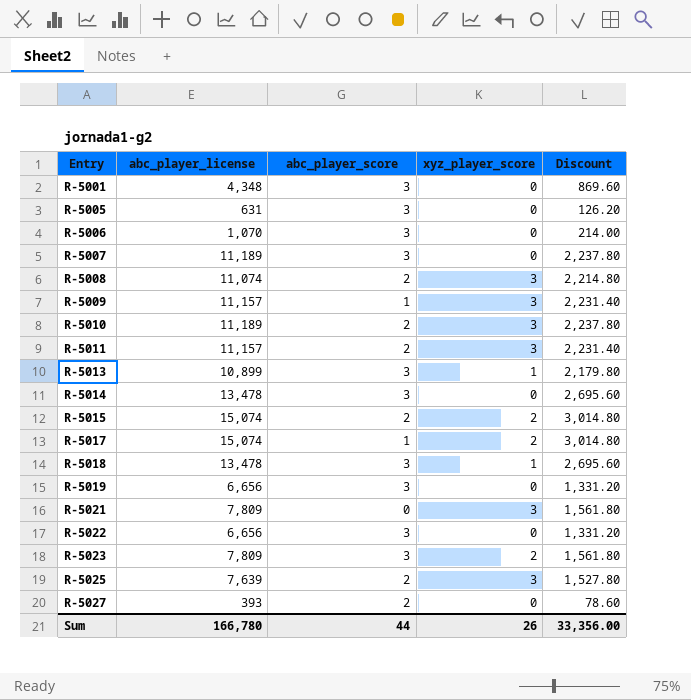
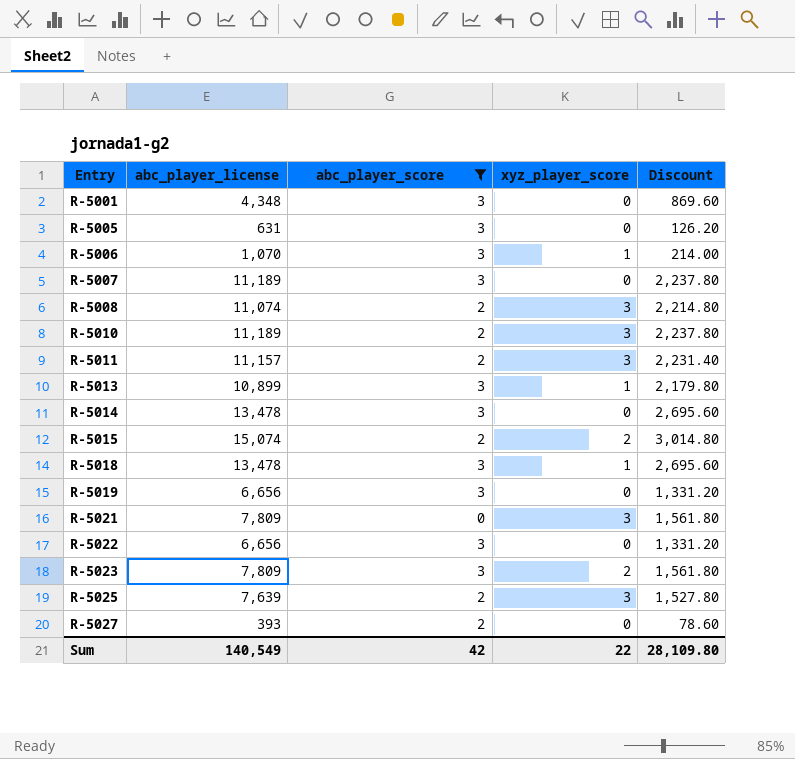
filter: none -> abc_player_score != 1
R-5006 | xyz_player_score: 0 -> 1
Sum | abc_player_license: 166,780 -> 140,549
Sum | abc_player_score: 44 -> 42
Sum | xyz_player_score: 26 -> 22
Sum | Discount: 33,356.00 -> 28,109.80

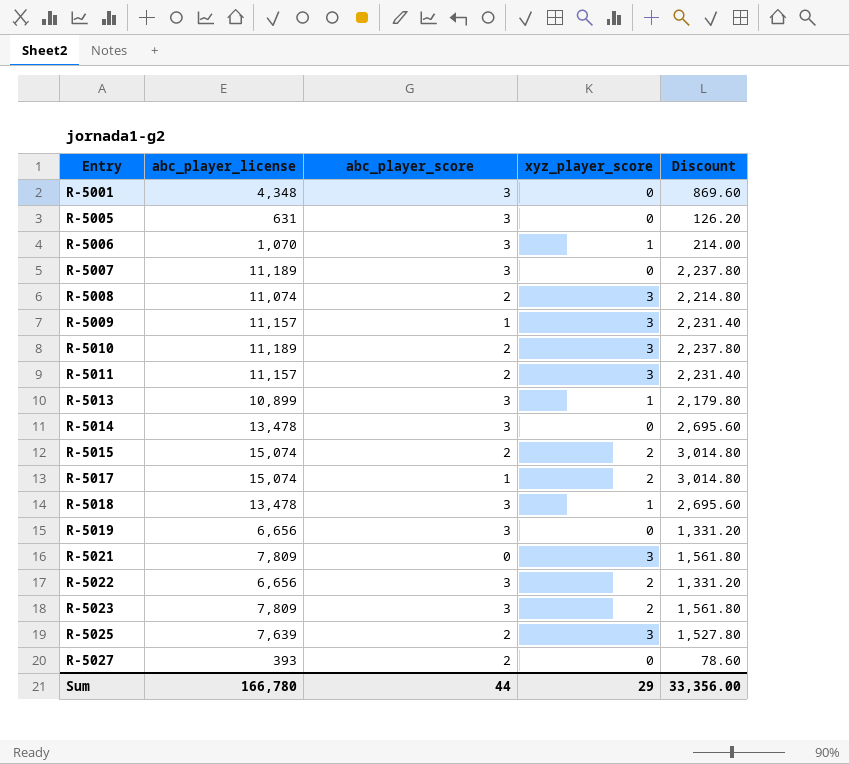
filter: abc_player_score != 1 -> none
R-5022 | xyz_player_score: 0 -> 2
Sum | abc_player_license: 140,549 -> 166,780
Sum | abc_player_score: 42 -> 44
Sum | xyz_player_score: 22 -> 29
Sum | Discount: 28,109.80 -> 33,356.00

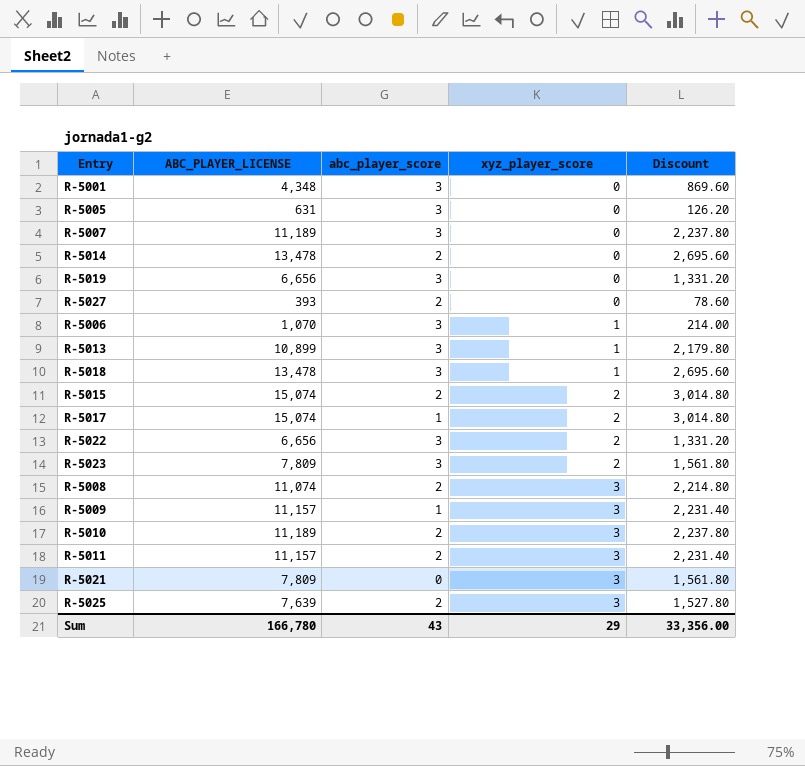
row order: Entry ascending -> xyz_player_score ascending
column name: abc_player_license -> ABC_PLAYER_LICENSE
R-5014 | abc_player_score: 3 -> 2
Sum | abc_player_score: 44 -> 43

